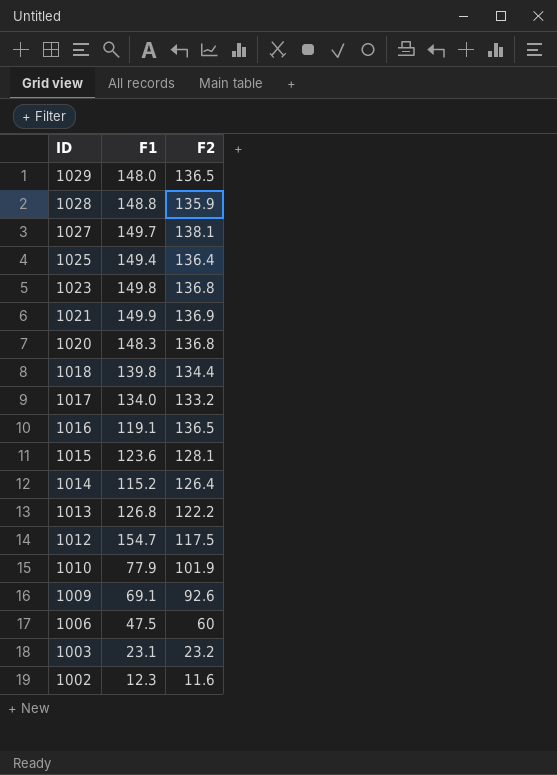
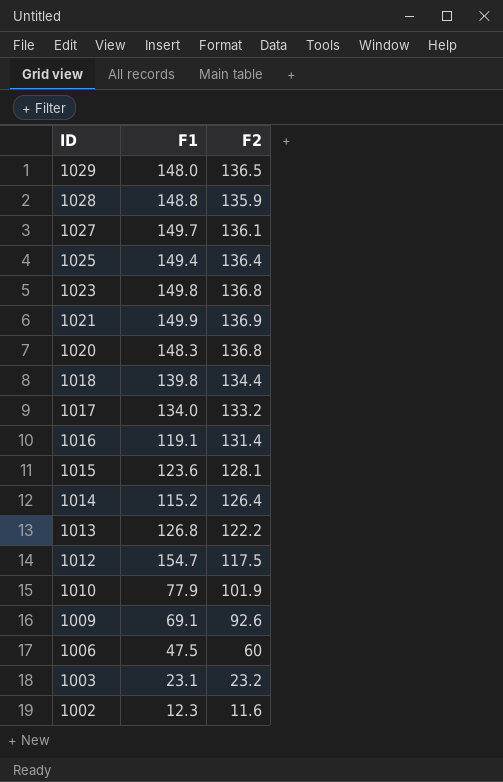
1027 | F2: 138.1 -> 136.1
1016 | F2: 136.5 -> 131.4

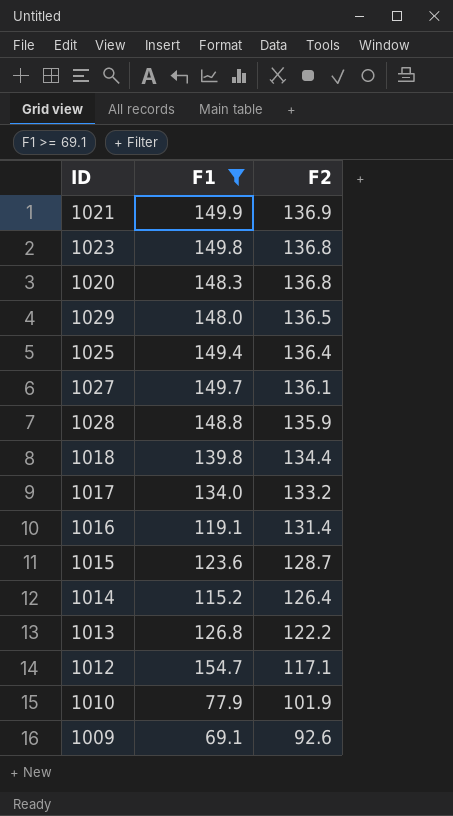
filter: none -> F1 >= 69.1
row order: ID descending -> F2 descending
1015 | F2: 128.1 -> 128.7
1012 | F2: 117.5 -> 117.1

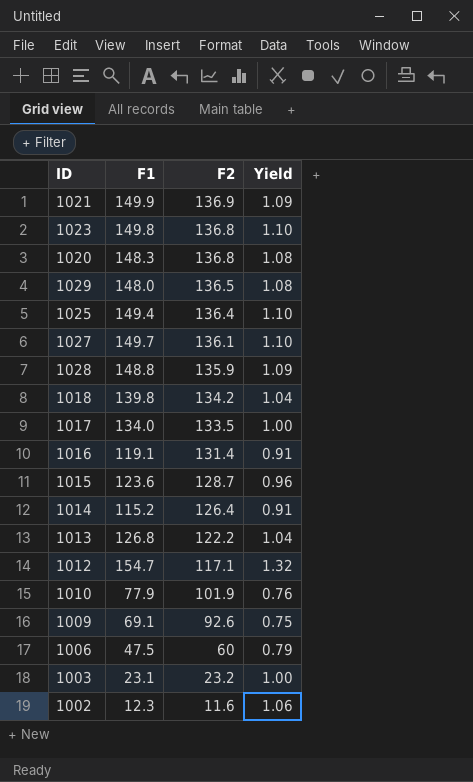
filter: F1 >= 69.1 -> none
column Yield | formula: none -> [F1] / [F2]
1018 | F2: 134.4 -> 134.2
1017 | F2: 133.2 -> 133.5

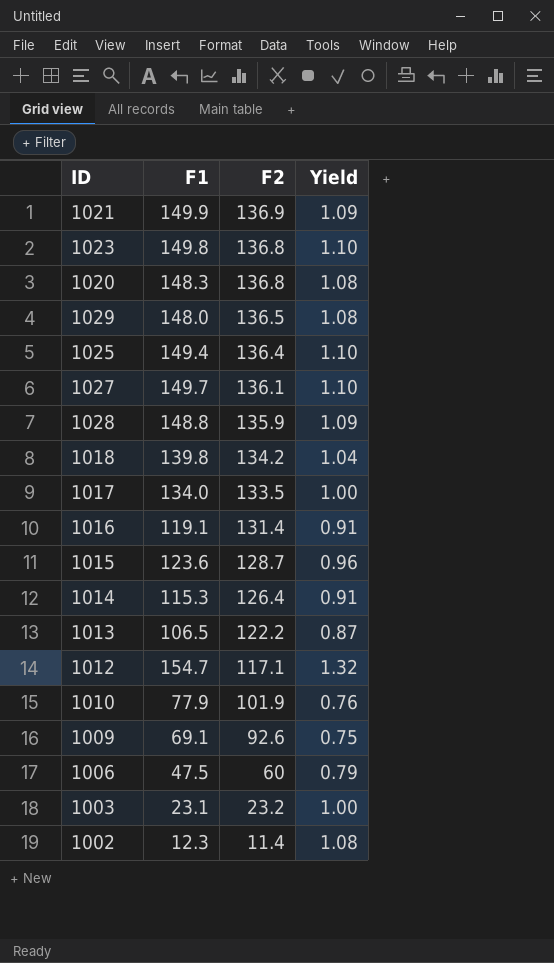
1014 | F1: 115.2 -> 115.3
1013 | F1: 126.8 -> 106.5
1013 | Yield: 1.04 -> 0.87
1002 | F2: 11.6 -> 11.4
1002 | Yield: 1.06 -> 1.08

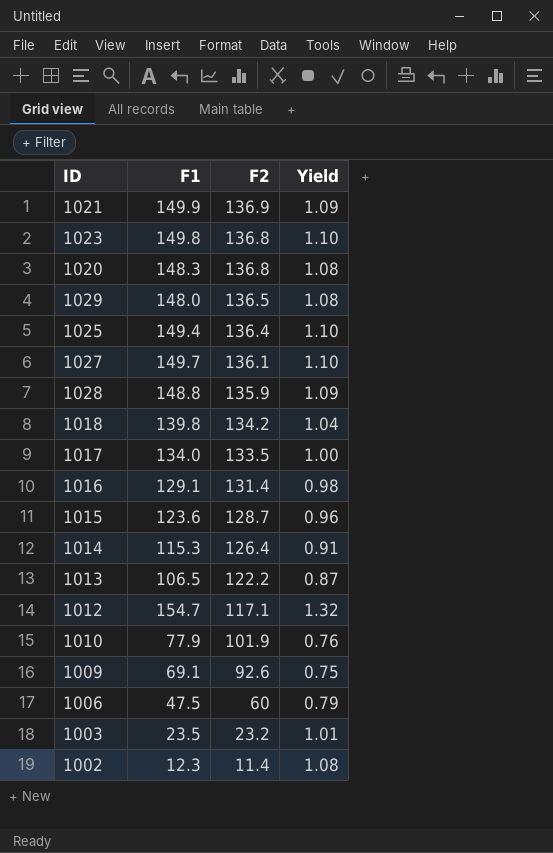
1016 | F1: 119.1 -> 129.1
1016 | Yield: 0.91 -> 0.98
1003 | F1: 23.1 -> 23.5
1003 | Yield: 1.00 -> 1.01

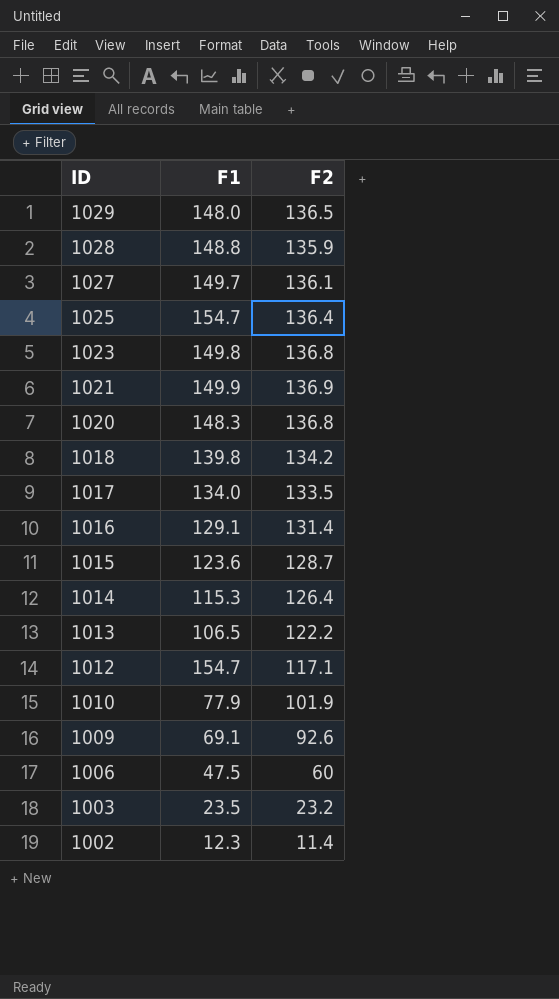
row order: F2 descending -> ID descending
column Yield | formula: [F1] / [F2] -> none
1025 | F1: 149.4 -> 154.7

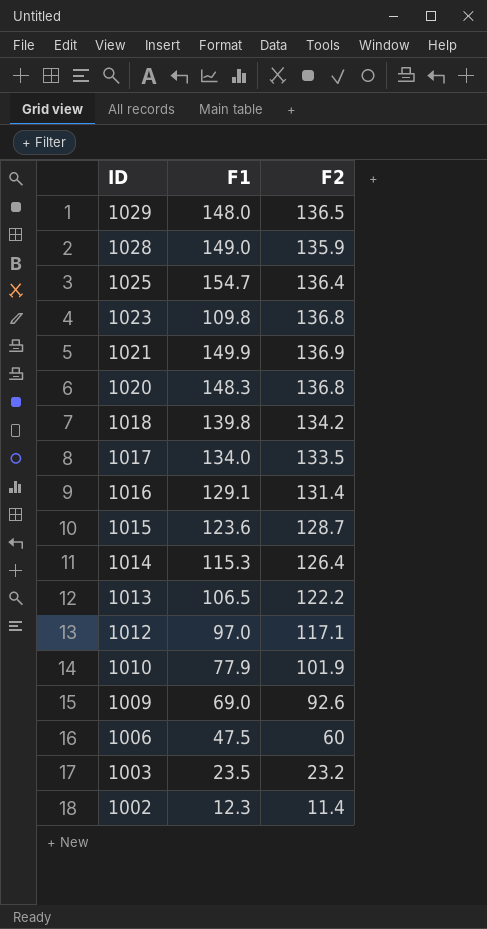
row 1027: 149.7 | 136.1 -> none
1028 | F1: 148.8 -> 149.0
1023 | F1: 149.8 -> 109.8
1012 | F1: 154.7 -> 97.0
1009 | F1: 69.1 -> 69.0

